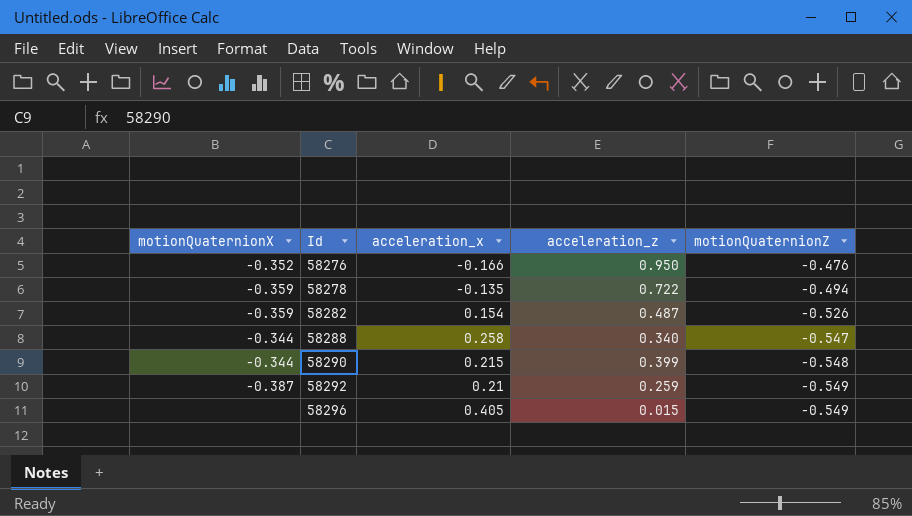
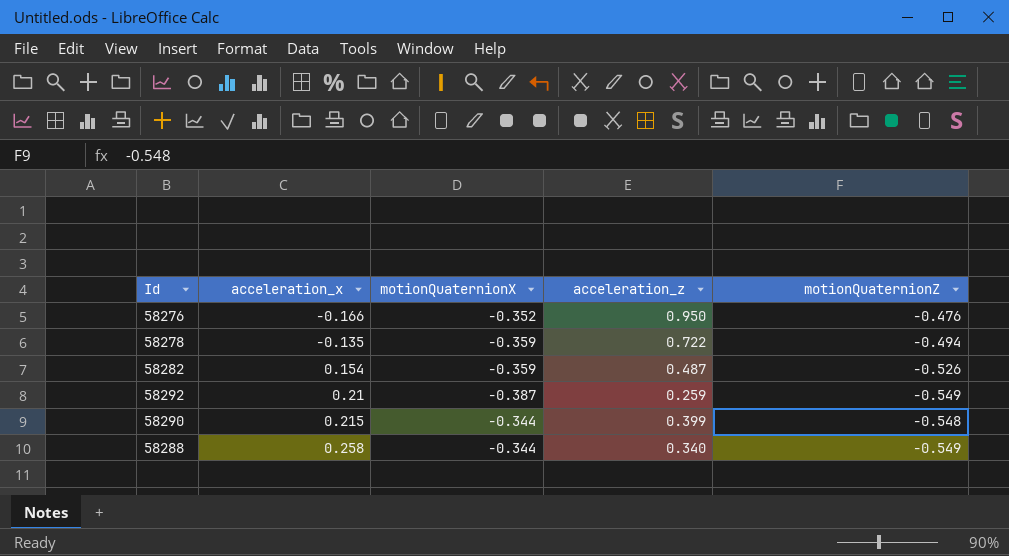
row order: Id ascending -> acceleration_x ascending
column motionQuaternionX | position: 1 -> 3
row 58296: none | 0.405 | 0.015 | -0.549 -> none
58288 | motionQuaternionZ: -0.547 -> -0.549

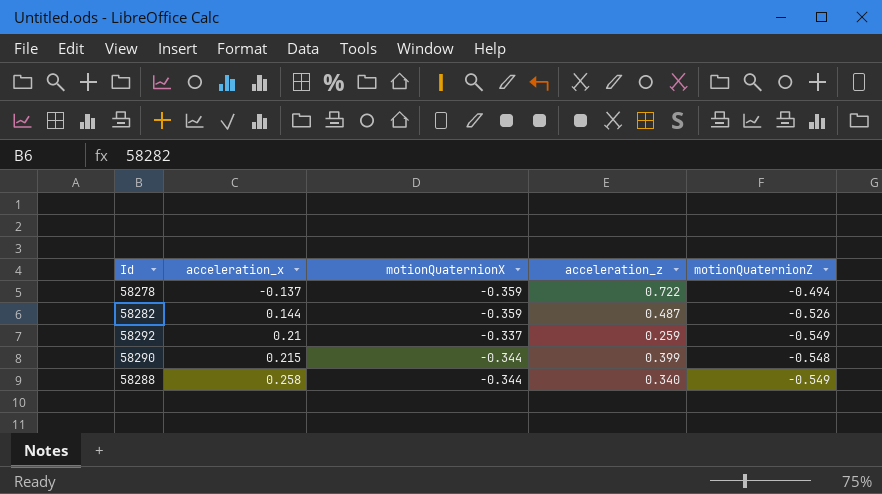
row 58276: -0.166 | -0.352 | 0.950 | -0.476 -> none
58278 | acceleration_x: -0.135 -> -0.137
58282 | acceleration_x: 0.154 -> 0.144
58292 | motionQuaternionX: -0.387 -> -0.337

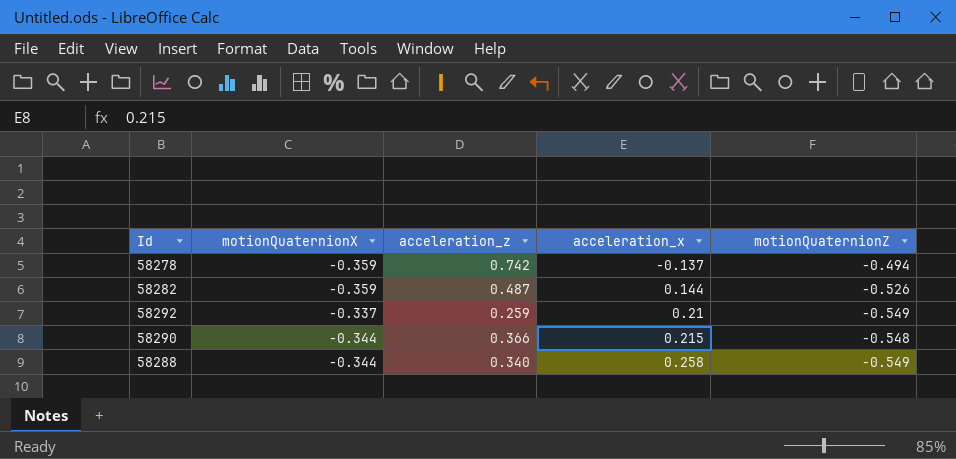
column acceleration_x | position: 2 -> 4
58278 | acceleration_z: 0.722 -> 0.742
58290 | acceleration_z: 0.399 -> 0.366

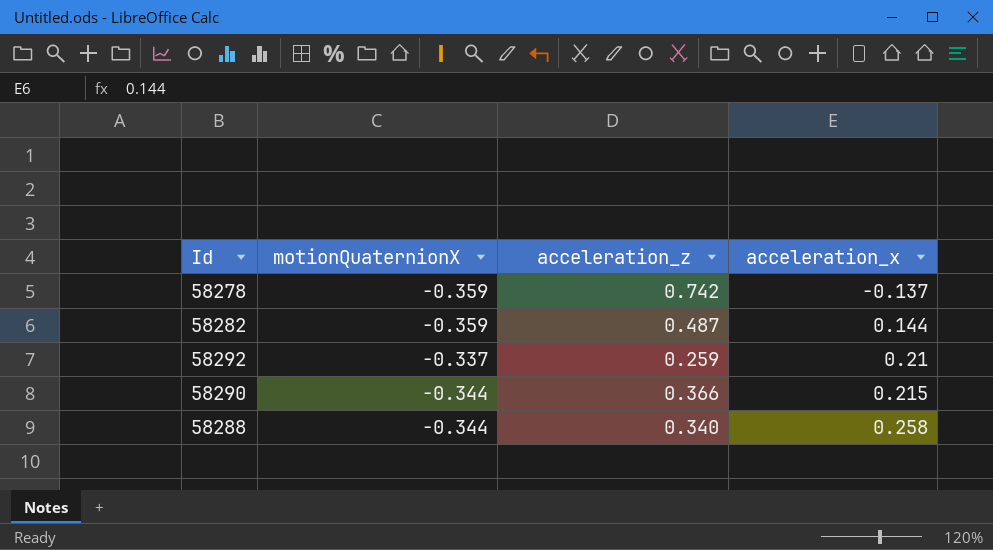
column motionQuaternionZ | position: 5 -> none

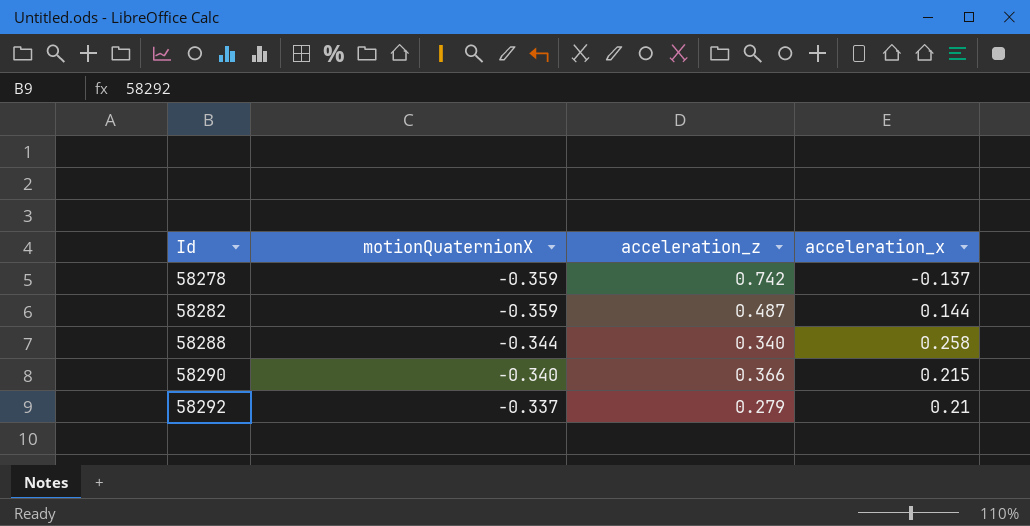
row order: acceleration_x ascending -> Id ascending
58290 | motionQuaternionX: -0.344 -> -0.340
58292 | acceleration_z: 0.259 -> 0.279

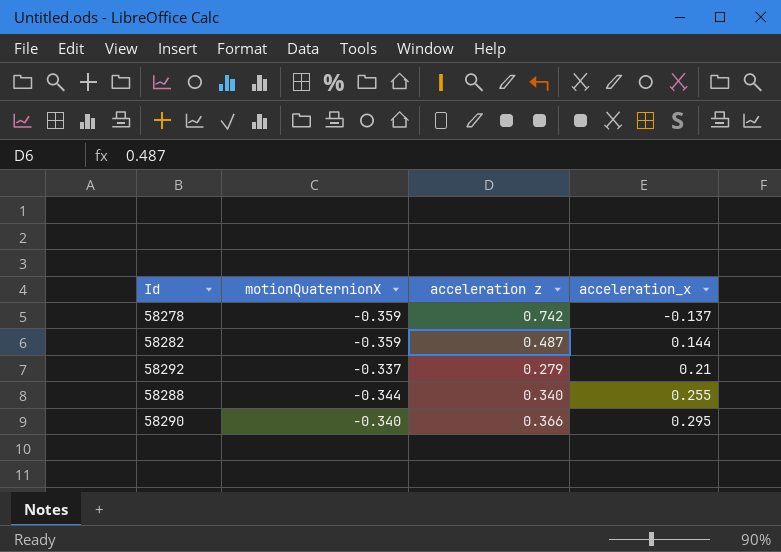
row order: Id ascending -> acceleration_x ascending
column name: acceleration_z -> acceleration z
58288 | acceleration_x: 0.258 -> 0.255
58290 | acceleration_x: 0.215 -> 0.295

